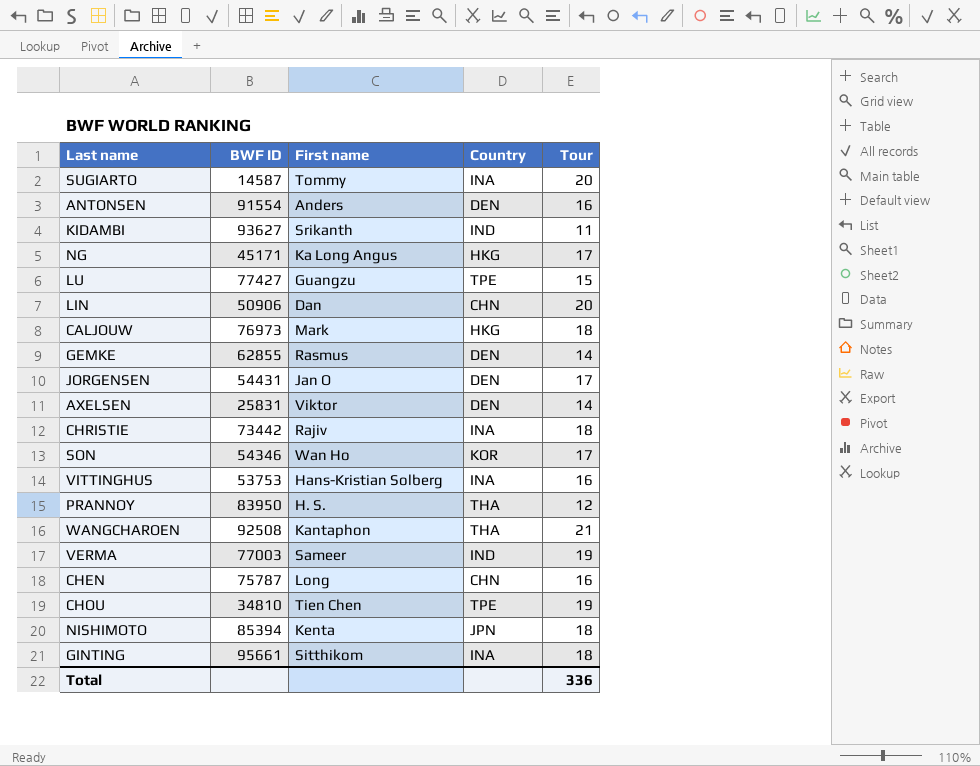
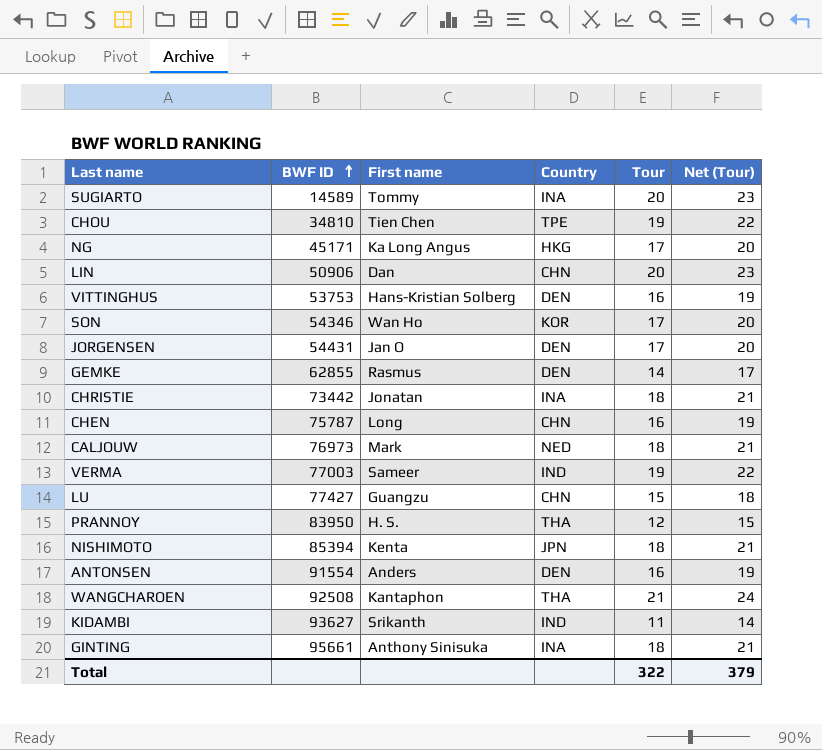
row order: none -> BWF ID ascending
column Net (Tour) | formula: none -> [Tour] + 3
row AXELSEN: 25831 | Viktor | DEN | 14 -> none
SUGIARTO | BWF ID: 14587 -> 14589
VITTINGHUS | Country: INA -> DEN
CHRISTIE | First name: Rajiv -> Jonatan
CALJOUW | Country: HKG -> NED
LU | Country: TPE -> CHN
GINTING | First name: Sitthikom -> Anthony Sinisuka
Total | Tour: 336 -> 322

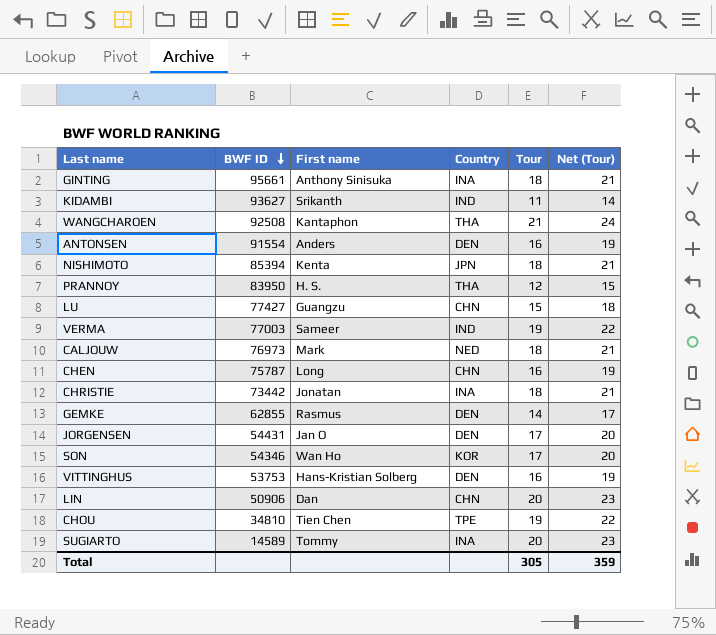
row order: BWF ID ascending -> BWF ID descending
row NG: 45171 | Ka Long Angus | HKG | 17 | 20 -> none
Total | Tour: 322 -> 305
Total | Net (Tour): 379 -> 359

